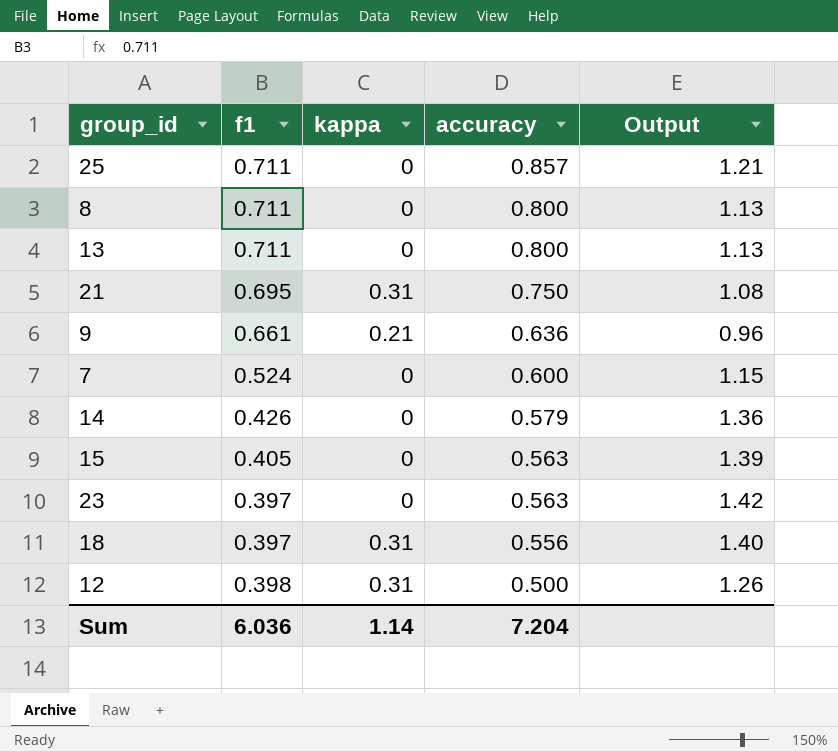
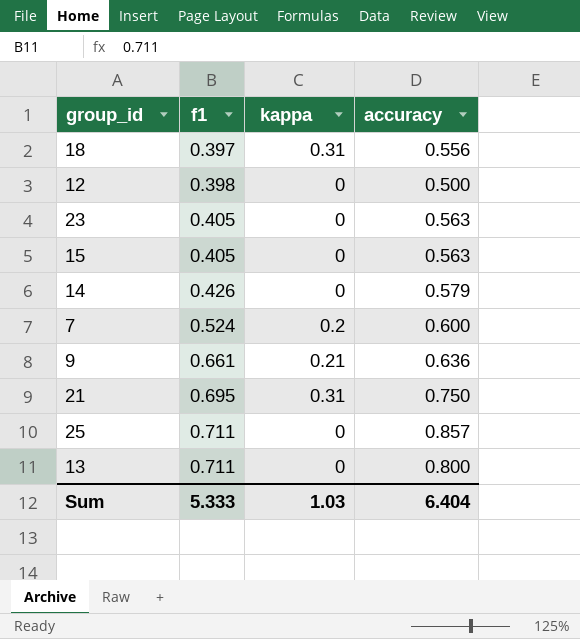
row order: accuracy descending -> f1 ascending
column Output | formula: [accuracy] / [f1] -> none
row 8: 0.711 | 0 | 0.800 | 1.13 -> none
12 | kappa: 0.31 -> 0
23 | f1: 0.397 -> 0.405
7 | kappa: 0 -> 0.2
Sum | f1: 6.036 -> 5.333
Sum | kappa: 1.14 -> 1.03
Sum | accuracy: 7.204 -> 6.404

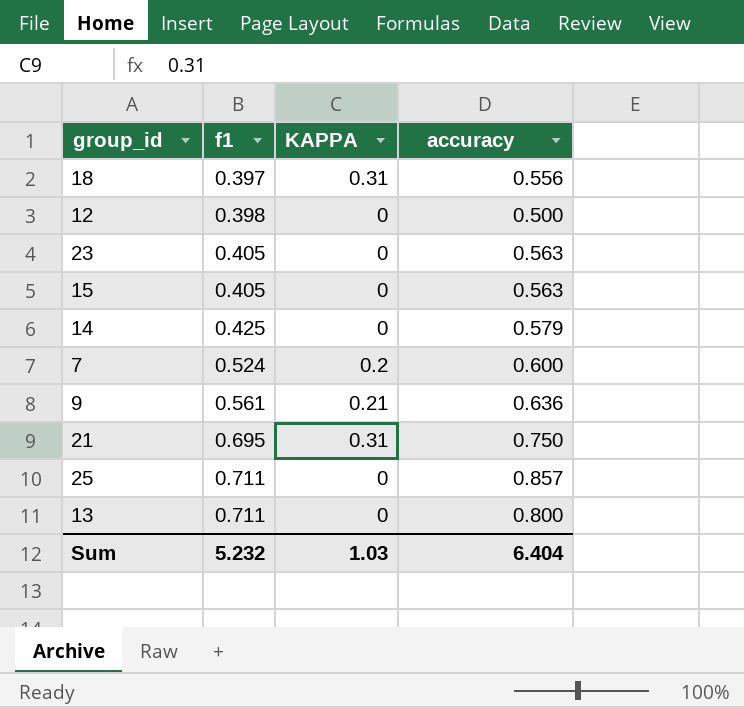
column name: kappa -> KAPPA
14 | f1: 0.426 -> 0.425
9 | f1: 0.661 -> 0.561
Sum | f1: 5.333 -> 5.232

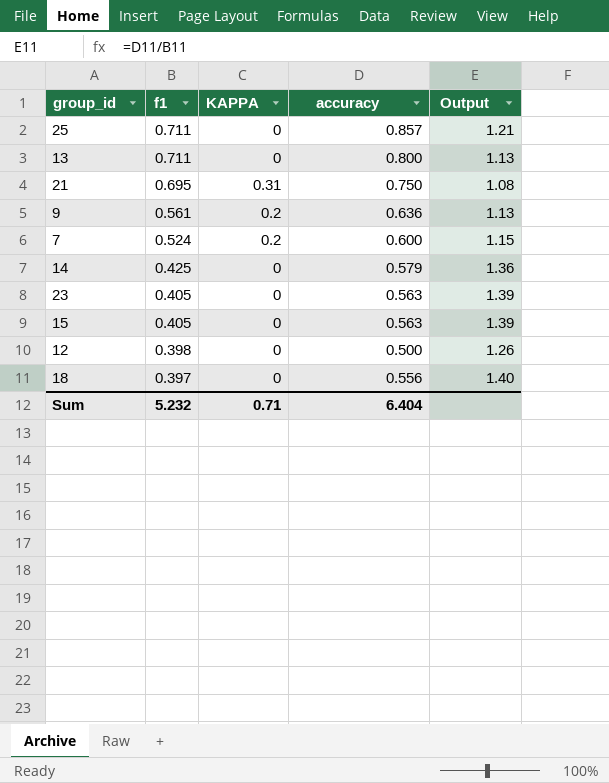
row order: f1 ascending -> f1 descending
column Output | formula: none -> [accuracy] / [f1]
9 | KAPPA: 0.21 -> 0.2
18 | KAPPA: 0.31 -> 0
Sum | KAPPA: 1.03 -> 0.71

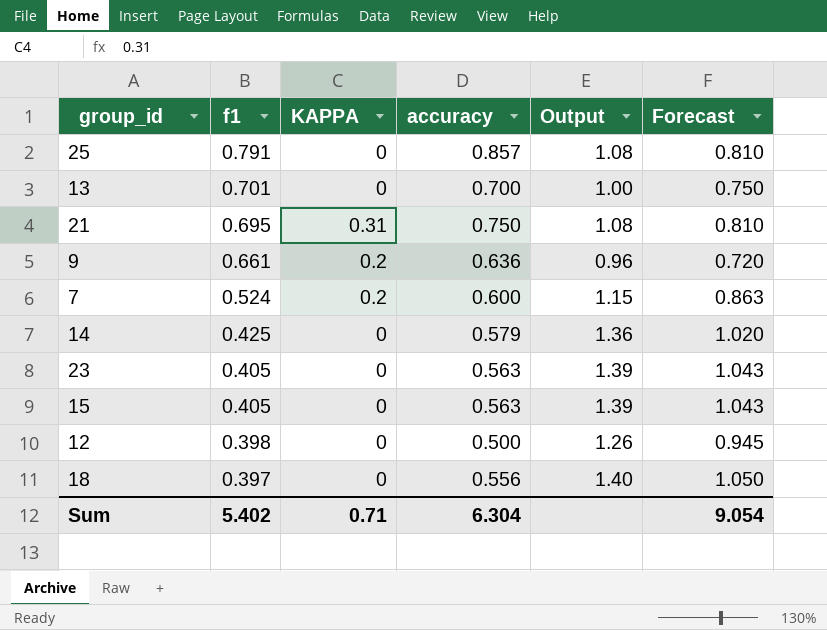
column Forecast | formula: none -> [Output] * 0.75
25 | f1: 0.711 -> 0.791
25 | Output: 1.21 -> 1.08
13 | f1: 0.711 -> 0.701
13 | accuracy: 0.800 -> 0.700
13 | Output: 1.13 -> 1.00
9 | f1: 0.561 -> 0.661
9 | Output: 1.13 -> 0.96
Sum | f1: 5.232 -> 5.402
Sum | accuracy: 6.404 -> 6.304

